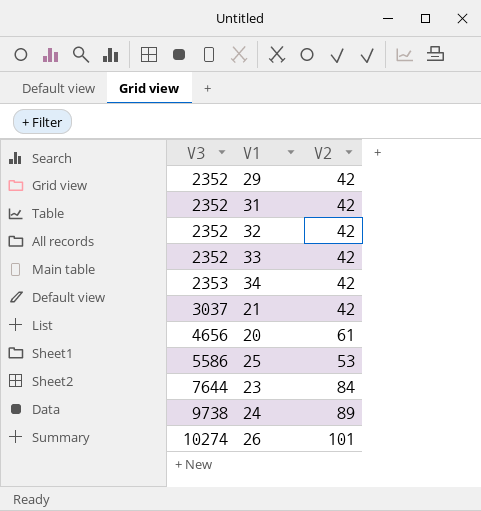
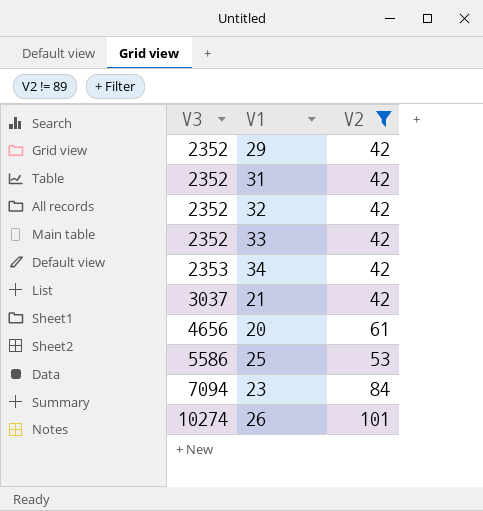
filter: none -> V2 != 89
23 | V3: 7644 -> 7094

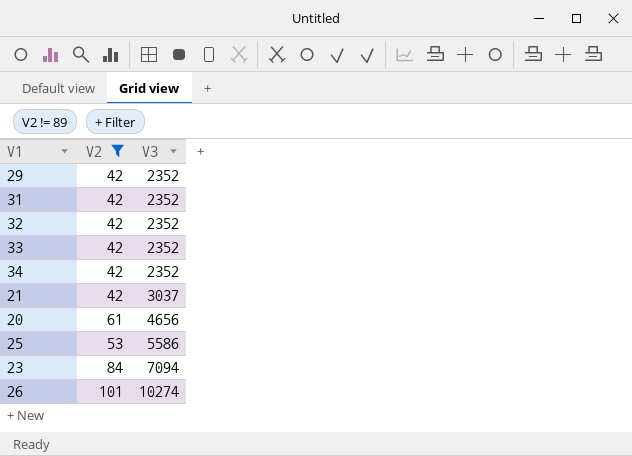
column V3 | position: 1 -> 3
34 | V3: 2353 -> 2352

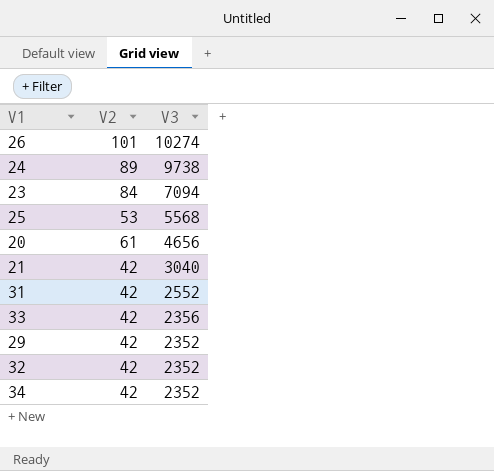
filter: V2 != 89 -> none
row order: V3 ascending -> V3 descending
25 | V3: 5586 -> 5568
21 | V3: 3037 -> 3040
31 | V3: 2352 -> 2552
33 | V3: 2352 -> 2356

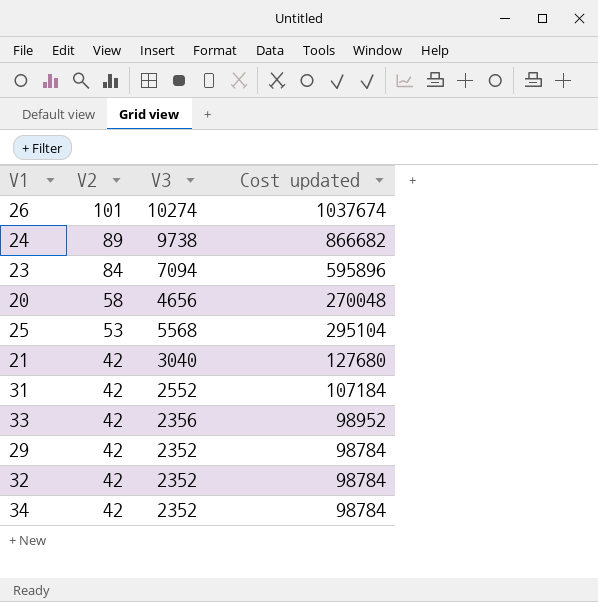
row order: V3 descending -> V2 descending
column Cost updated | formula: none -> [V2] * [V3]
20 | V2: 61 -> 58

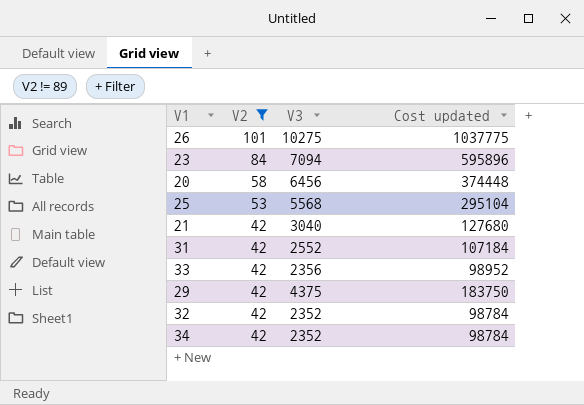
filter: none -> V2 != 89
26 | V3: 10274 -> 10275
26 | Cost updated: 1037674 -> 1037775
20 | V3: 4656 -> 6456
20 | Cost updated: 270048 -> 374448
29 | V3: 2352 -> 4375
29 | Cost updated: 98784 -> 183750

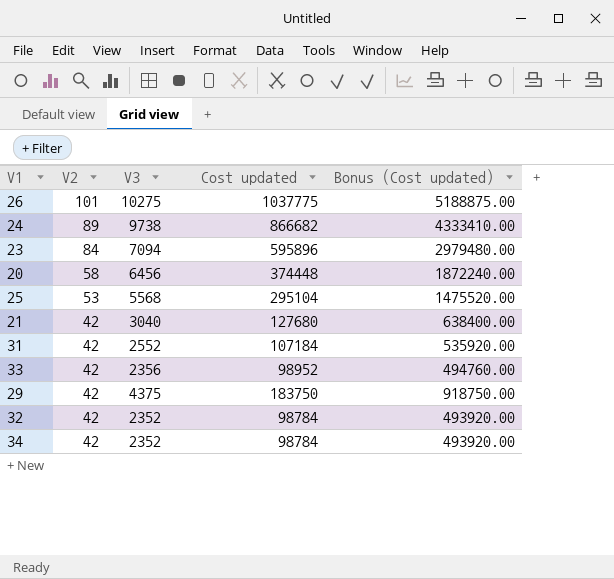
filter: V2 != 89 -> none
column Bonus (Cost updated) | formula: none -> [Cost updated] * 5

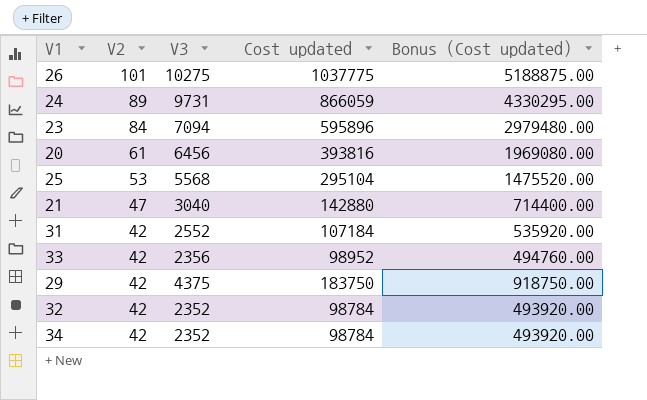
24 | V3: 9738 -> 9731
24 | Cost updated: 866682 -> 866059
24 | Bonus (Cost updated): 4333410.00 -> 4330295.00
20 | V2: 58 -> 61
20 | Cost updated: 374448 -> 393816
20 | Bonus (Cost updated): 1872240.00 -> 1969080.00
21 | V2: 42 -> 47
21 | Cost updated: 127680 -> 142880
21 | Bonus (Cost updated): 638400.00 -> 714400.00

